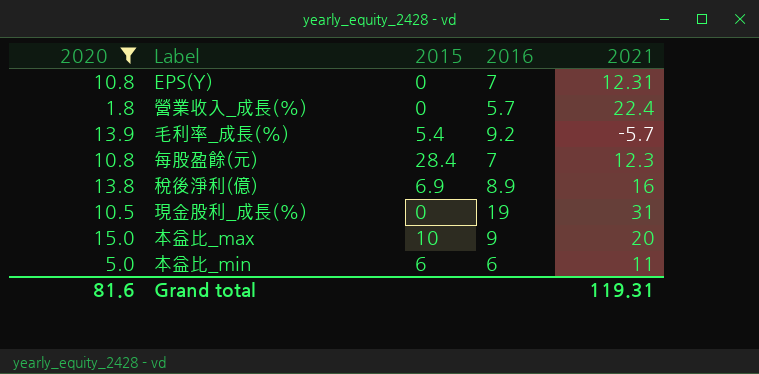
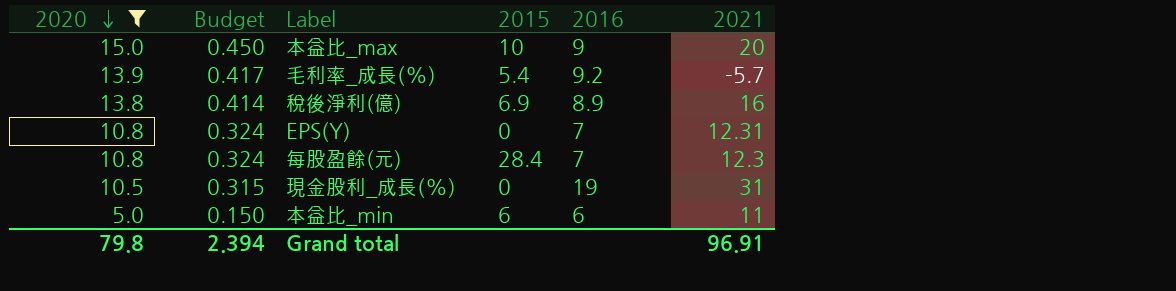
row order: none -> 2020 descending
column Budget | formula: none -> [2020] * 0.03
row 營業收入_成長(%): 1.8 | 0 | 5.7 | 22.4 -> none
Grand total | 2020: 81.6 -> 79.8
Grand total | 2021: 119.31 -> 96.91

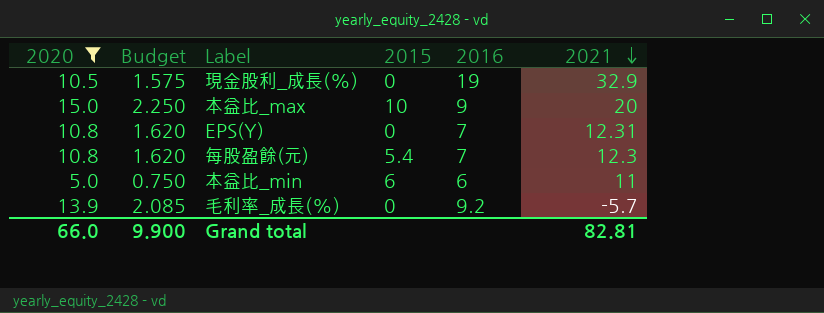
row order: 2020 descending -> 2021 descending
column Budget | formula: [2020] * 0.03 -> [2020] * 0.15
row 稅後淨利(億): 13.8 | 0.414 | 6.9 | 8.9 | 16 -> none
現金股利_成長(%) | 2021: 31 -> 32.9
每股盈餘(元) | 2015: 28.4 -> 5.4
毛利率_成長(%) | 2015: 5.4 -> 0
Grand total | 2020: 79.8 -> 66.0
Grand total | Budget: 2.394 -> 9.900
Grand total | 2021: 96.91 -> 82.81

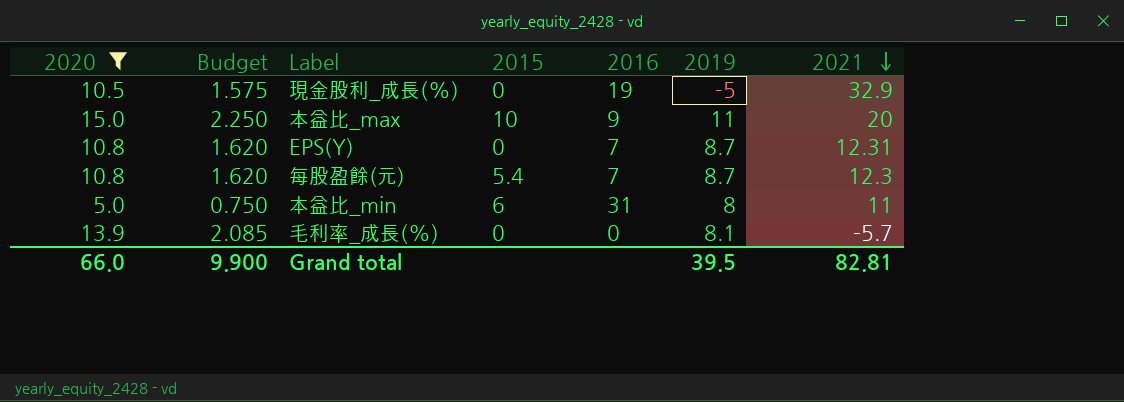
column 2019 | position: none -> 6
本益比_min | 2016: 6 -> 31
毛利率_成長(%) | 2016: 9.2 -> 0

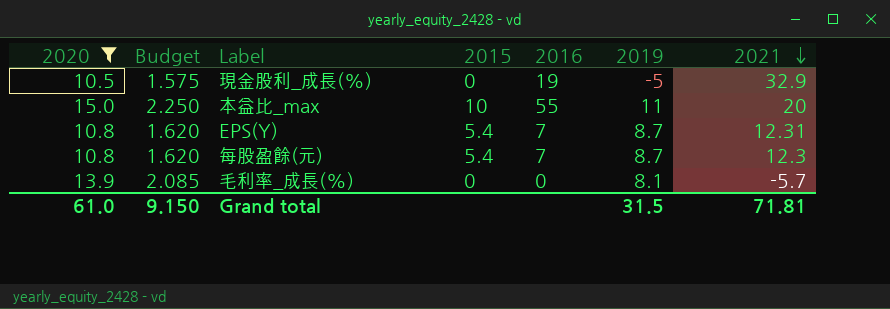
row 本益比_min: 5.0 | 0.750 | 6 | 31 | 8 | 11 -> none
本益比_max | 2016: 9 -> 55
EPS(Y) | 2015: 0 -> 5.4
Grand total | 2020: 66.0 -> 61.0
Grand total | Budget: 9.900 -> 9.150
Grand total | 2019: 39.5 -> 31.5
Grand total | 2021: 82.81 -> 71.81

